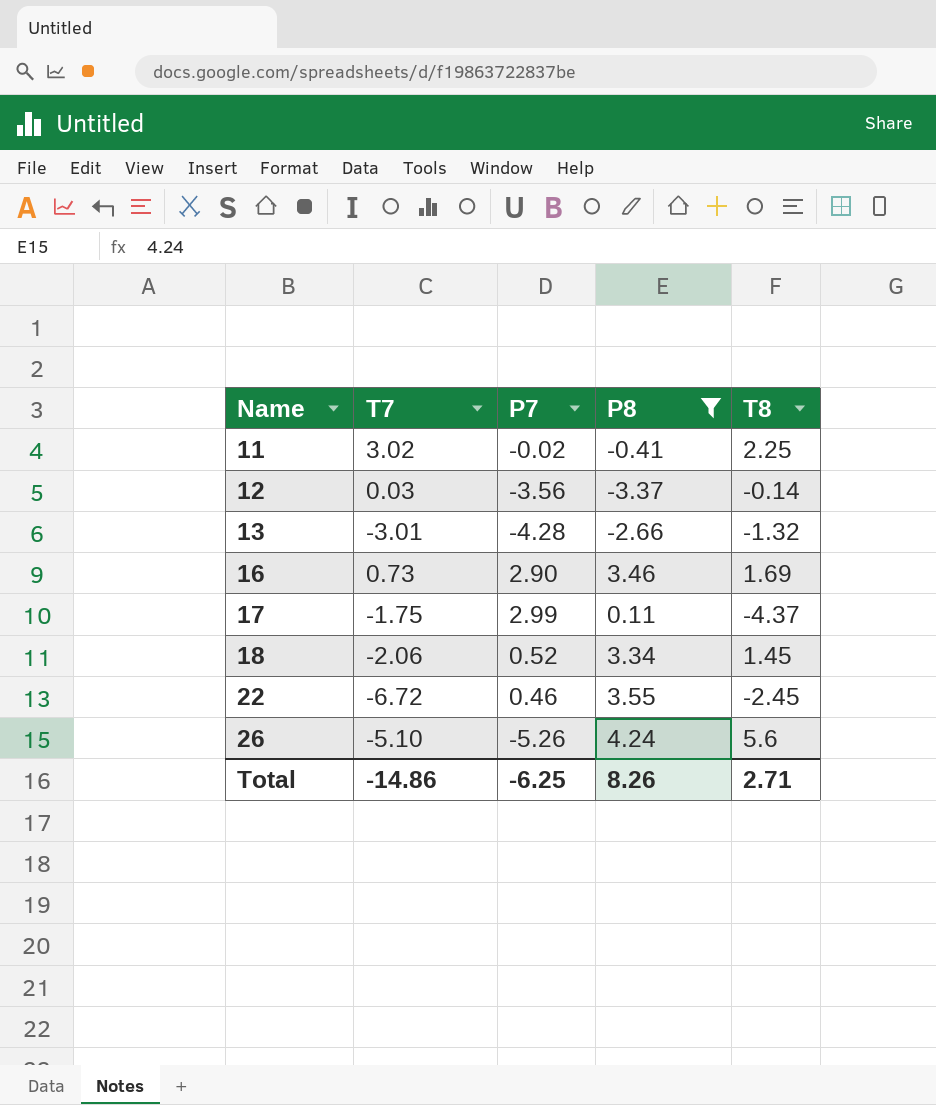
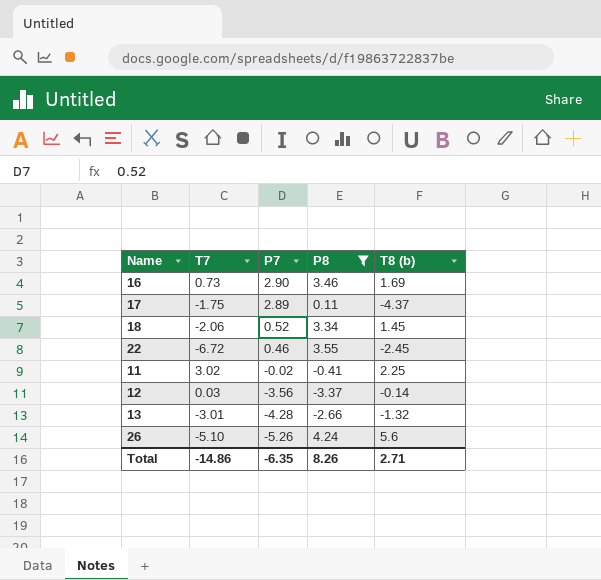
row order: Name ascending -> P7 descending
column name: T8 -> T8 (b)
17 | P7: 2.99 -> 2.89
Total | P7: -6.25 -> -6.35

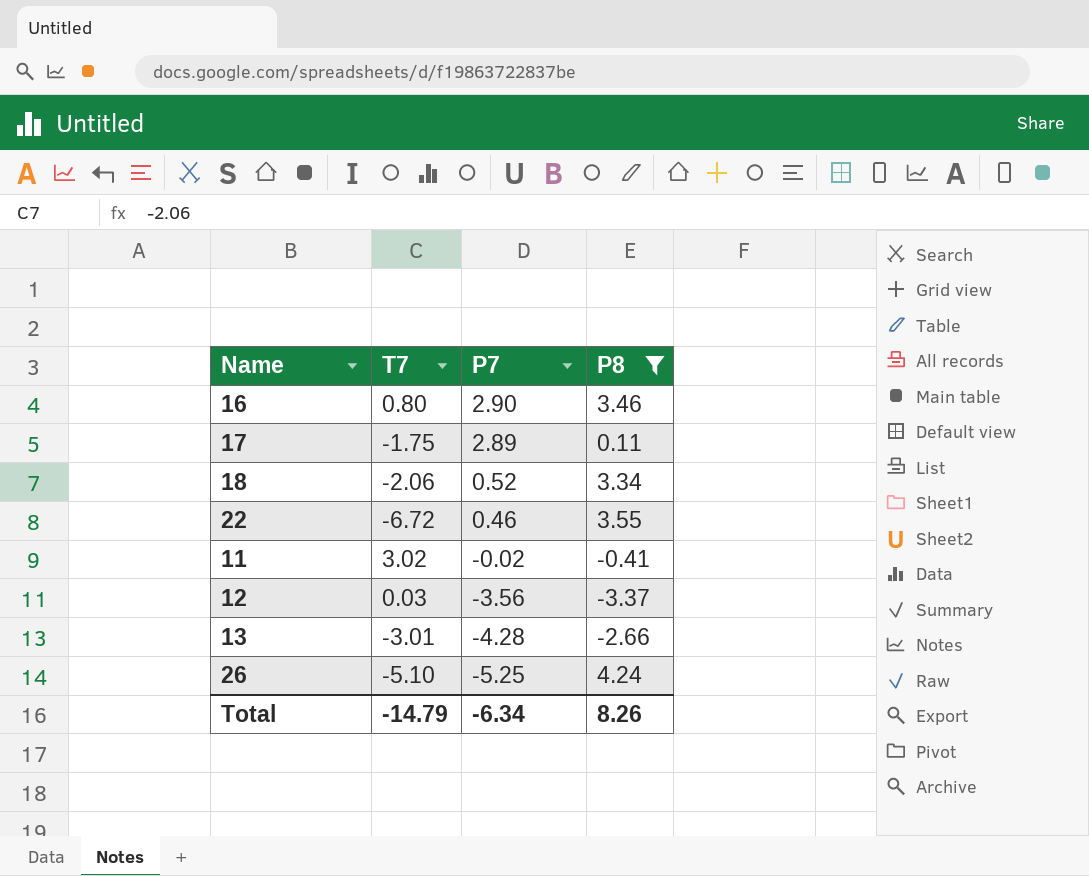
column T8 (b) | position: 5 -> none
16 | T7: 0.73 -> 0.80
26 | P7: -5.26 -> -5.25
Total | T7: -14.86 -> -14.79
Total | P7: -6.35 -> -6.34

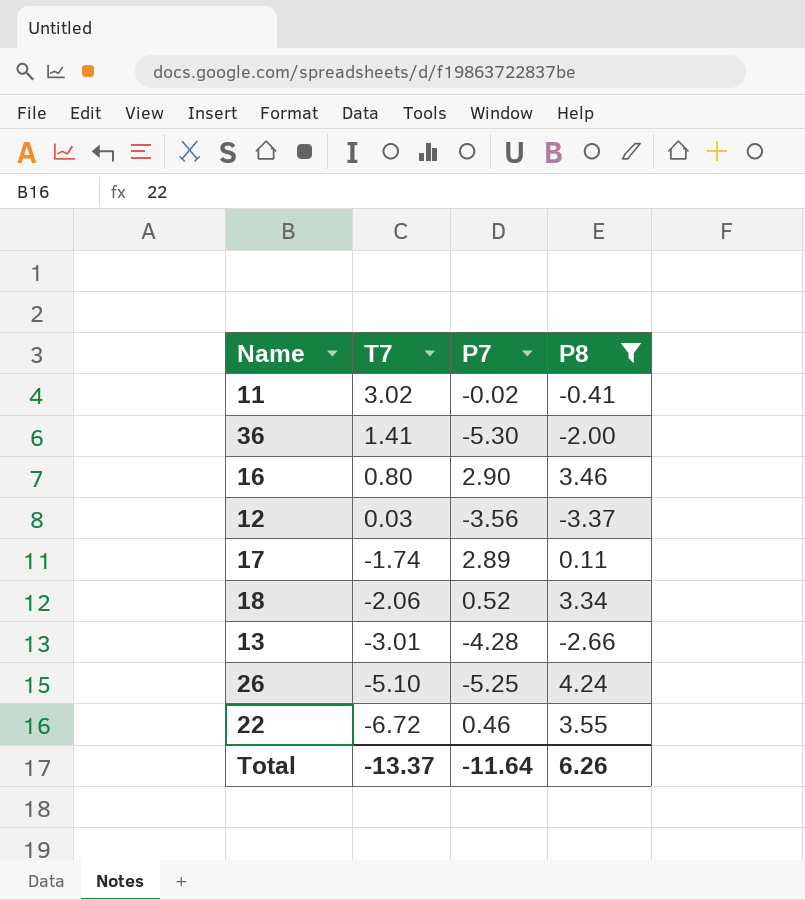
row order: P7 descending -> T7 descending
row 36: none -> 1.41 | -5.30 | -2.00
17 | T7: -1.75 -> -1.74
Total | T7: -14.79 -> -13.37
Total | P7: -6.34 -> -11.64
Total | P8: 8.26 -> 6.26

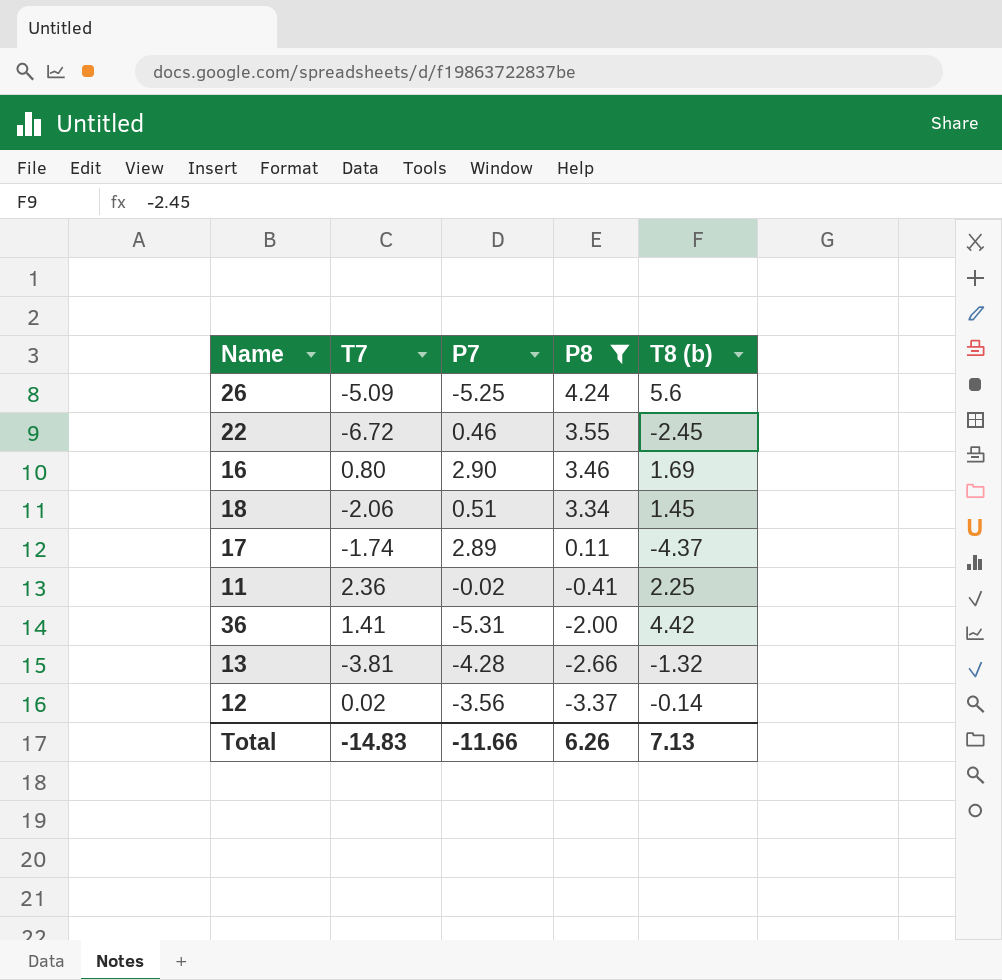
row order: T7 descending -> P8 descending
column T8 (b) | position: none -> 5
26 | T7: -5.10 -> -5.09
18 | P7: 0.52 -> 0.51
11 | T7: 3.02 -> 2.36
36 | P7: -5.30 -> -5.31
13 | T7: -3.01 -> -3.81
12 | T7: 0.03 -> 0.02
Total | T7: -13.37 -> -14.83
Total | P7: -11.64 -> -11.66

